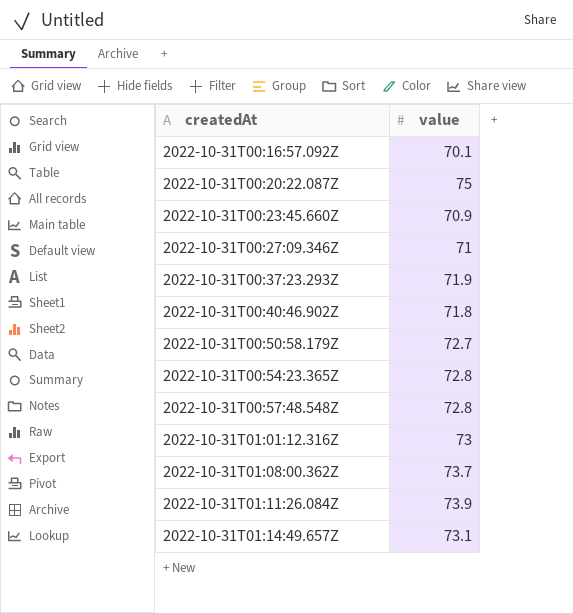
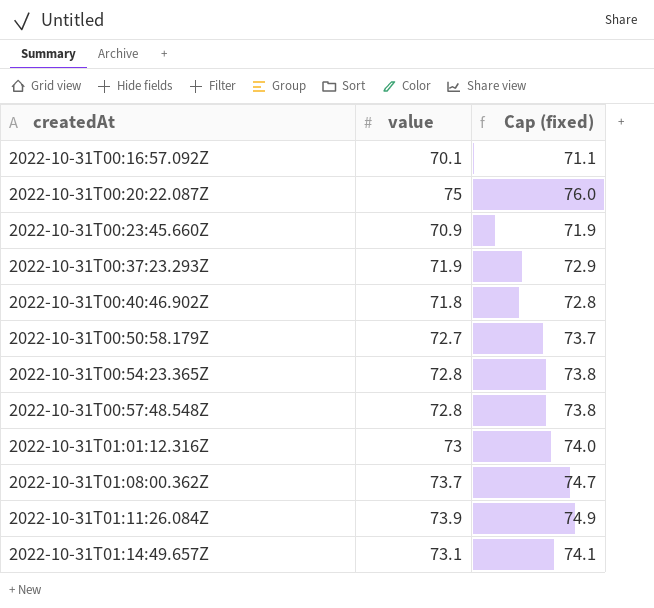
column Cap (fixed) | formula: none -> [value] + 1
row 2022-10-31T00:27:09.346Z: 71 -> none

